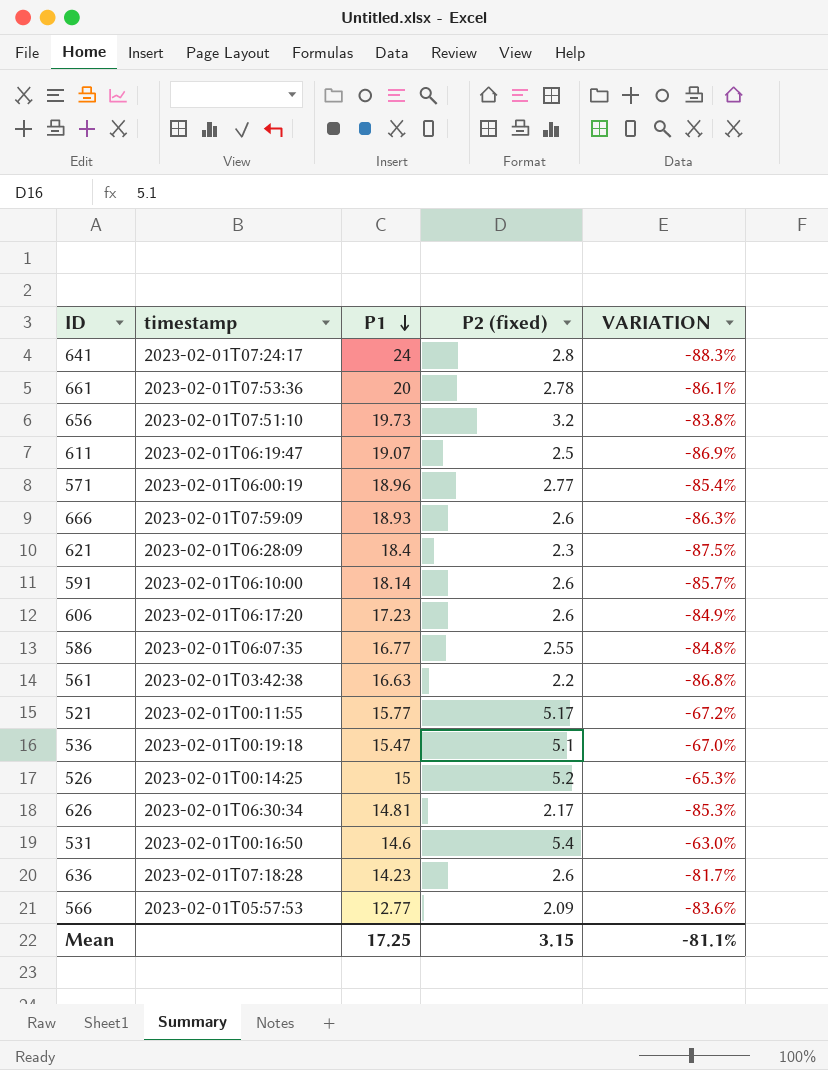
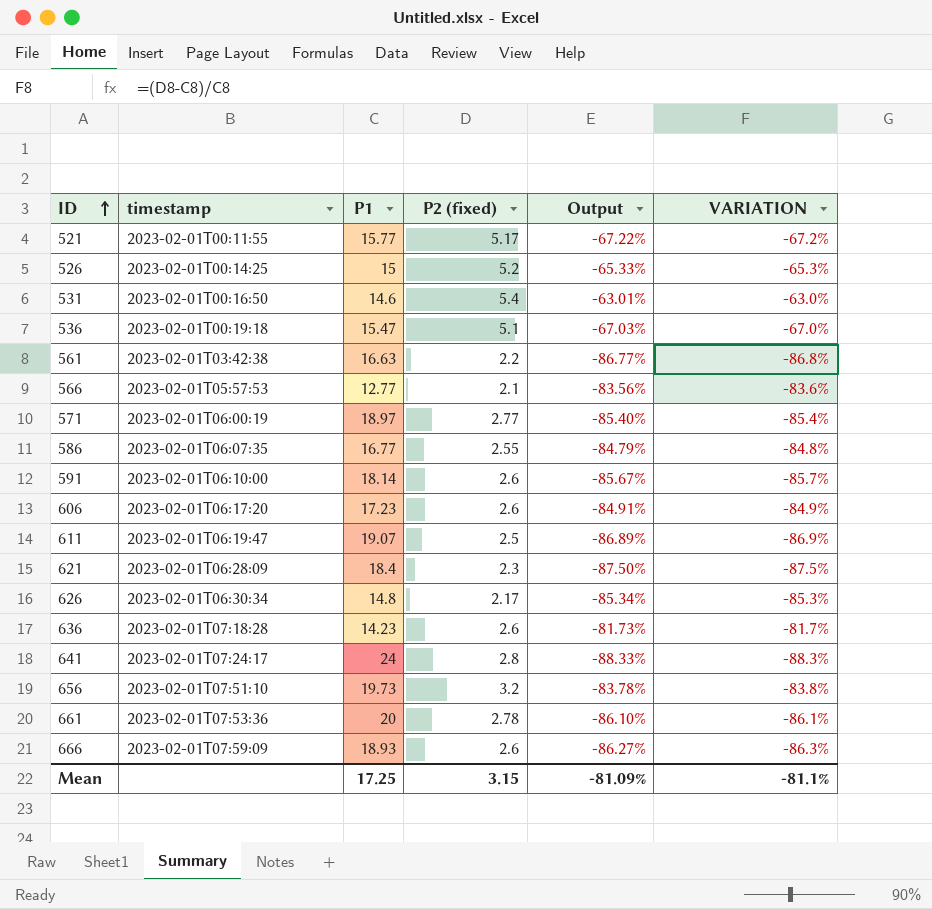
row order: P1 descending -> ID ascending
column Output | formula: none -> ([P2 (fixed)] - [P1]) / [P1]
566 | P2 (fixed): 2.09 -> 2.1
571 | P1: 18.96 -> 18.97
626 | P1: 14.81 -> 14.8

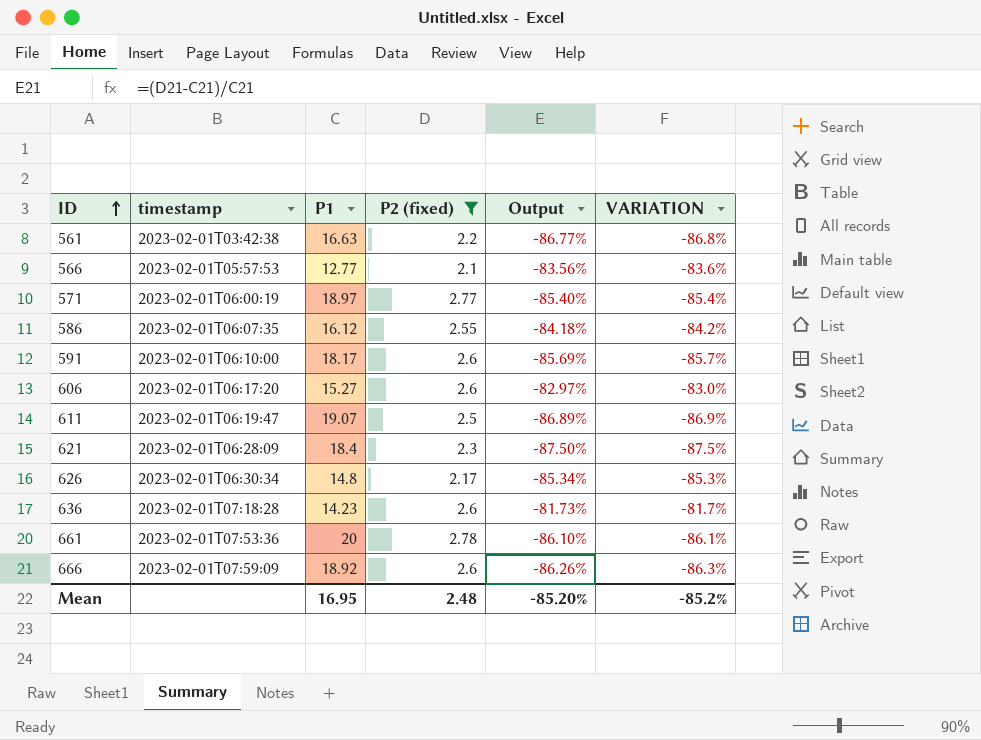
filter: none -> P2 (fixed) <= 2.78
586 | P1: 16.77 -> 16.12
586 | Output: -84.79% -> -84.18%
586 | VARIATION: -84.8% -> -84.2%
591 | P1: 18.14 -> 18.17
591 | Output: -85.67% -> -85.69%
606 | P1: 17.23 -> 15.27
606 | Output: -84.91% -> -82.97%
606 | VARIATION: -84.9% -> -83.0%
666 | P1: 18.93 -> 18.92
666 | Output: -86.27% -> -86.26%
Mean | P1: 17.25 -> 16.95
Mean | P2 (fixed): 3.15 -> 2.48
Mean | Output: -81.09% -> -85.20%
Mean | VARIATION: -81.1% -> -85.2%

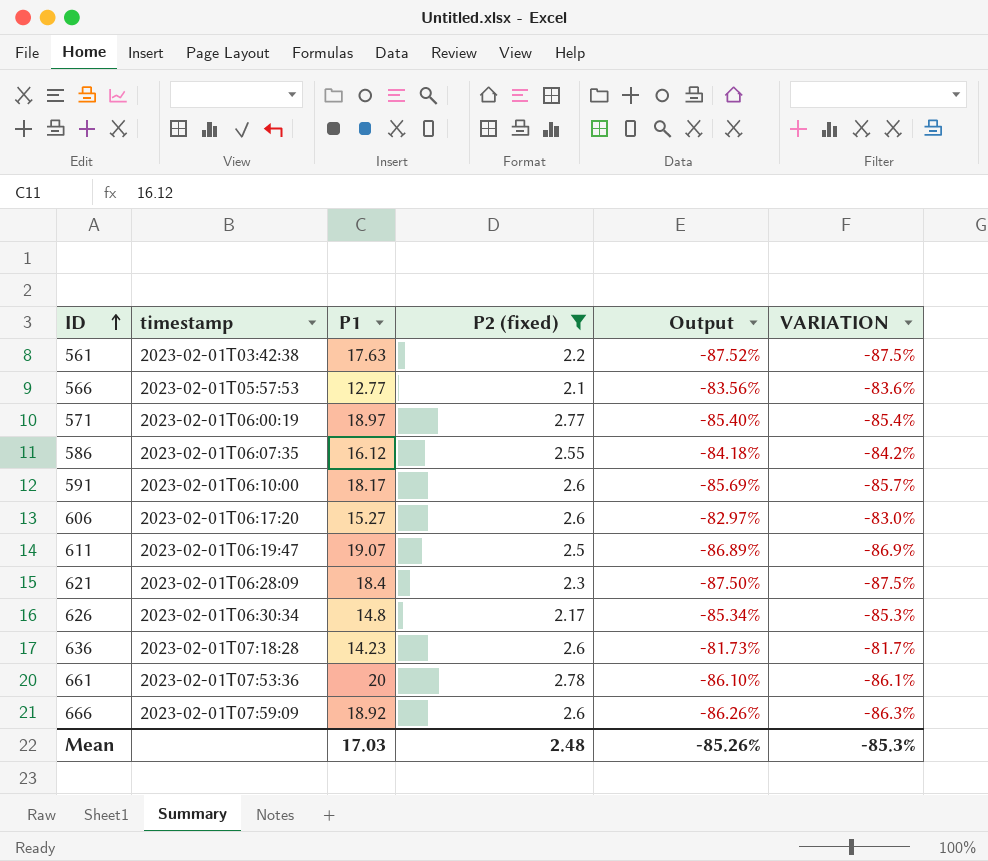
561 | P1: 16.63 -> 17.63
561 | Output: -86.77% -> -87.52%
561 | VARIATION: -86.8% -> -87.5%
Mean | P1: 16.95 -> 17.03
Mean | Output: -85.20% -> -85.26%
Mean | VARIATION: -85.2% -> -85.3%

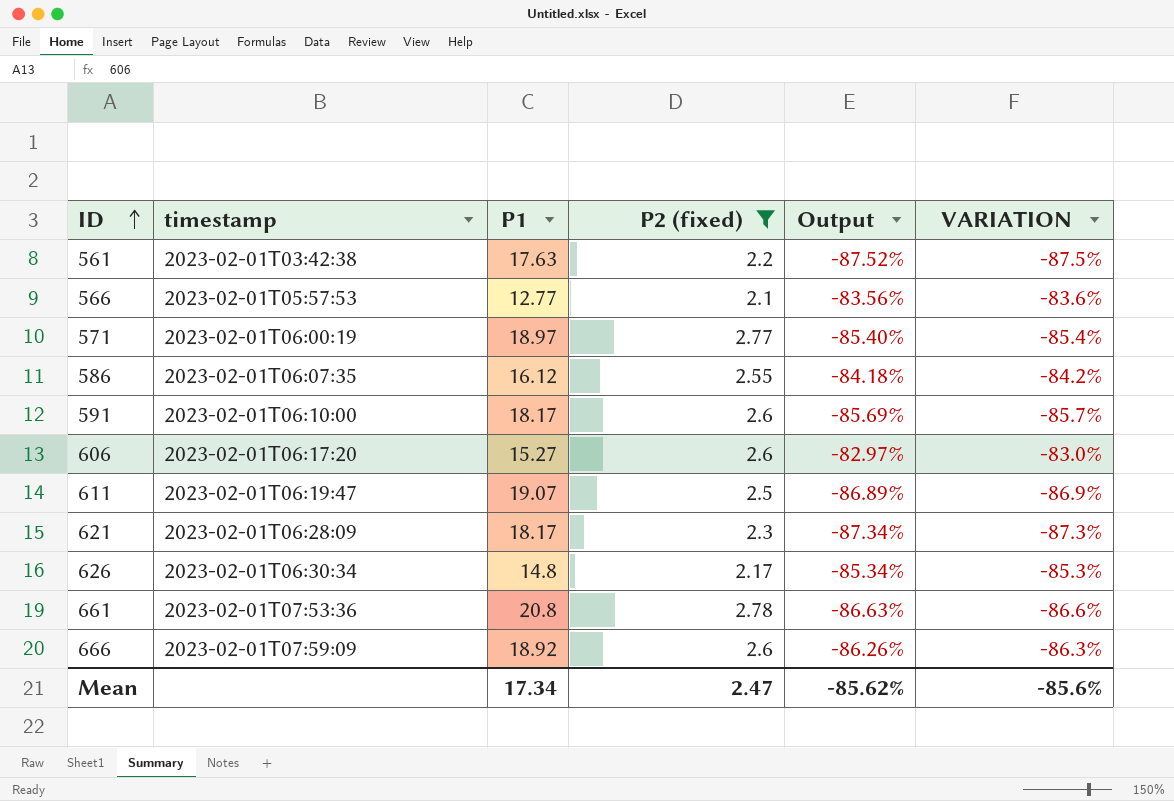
row 636: 2023-02-01T07:18:28 | 14.23 | 2.6 | -81.73% | -81.7% -> none
621 | P1: 18.4 -> 18.17
621 | Output: -87.50% -> -87.34%
621 | VARIATION: -87.5% -> -87.3%
661 | P1: 20 -> 20.8
661 | Output: -86.10% -> -86.63%
661 | VARIATION: -86.1% -> -86.6%
Mean | P1: 17.03 -> 17.34
Mean | P2 (fixed): 2.48 -> 2.47
Mean | Output: -85.26% -> -85.62%
Mean | VARIATION: -85.3% -> -85.6%

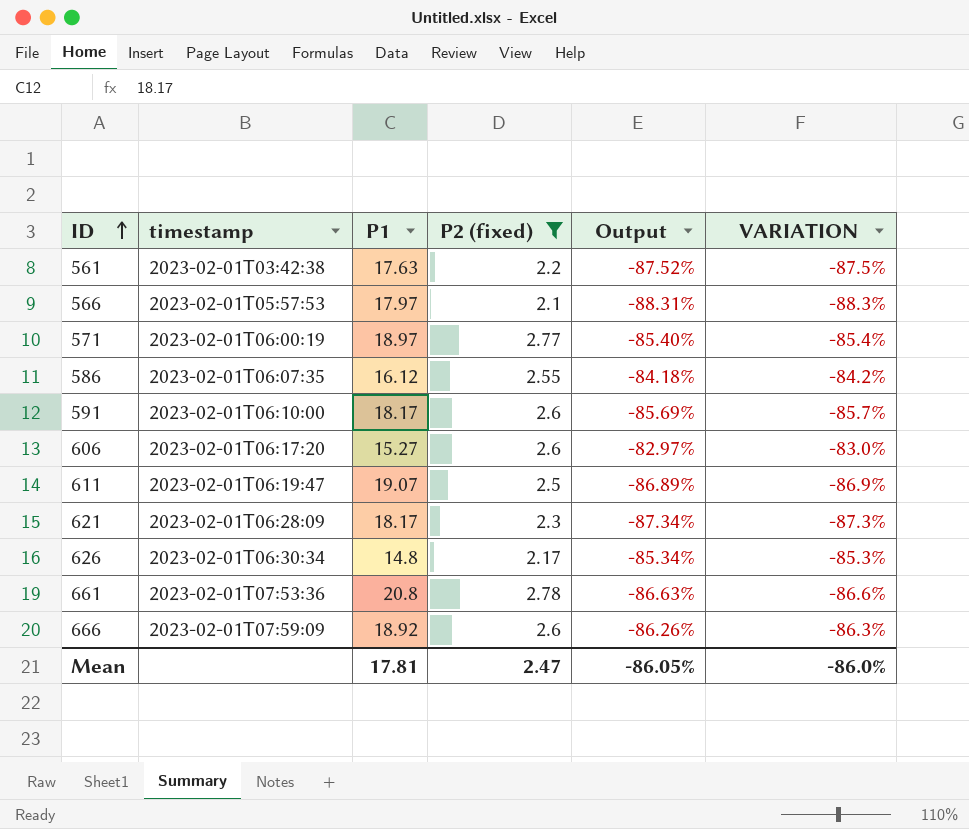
566 | P1: 12.77 -> 17.97
566 | Output: -83.56% -> -88.31%
566 | VARIATION: -83.6% -> -88.3%
Mean | P1: 17.34 -> 17.81
Mean | Output: -85.62% -> -86.05%
Mean | VARIATION: -85.6% -> -86.0%

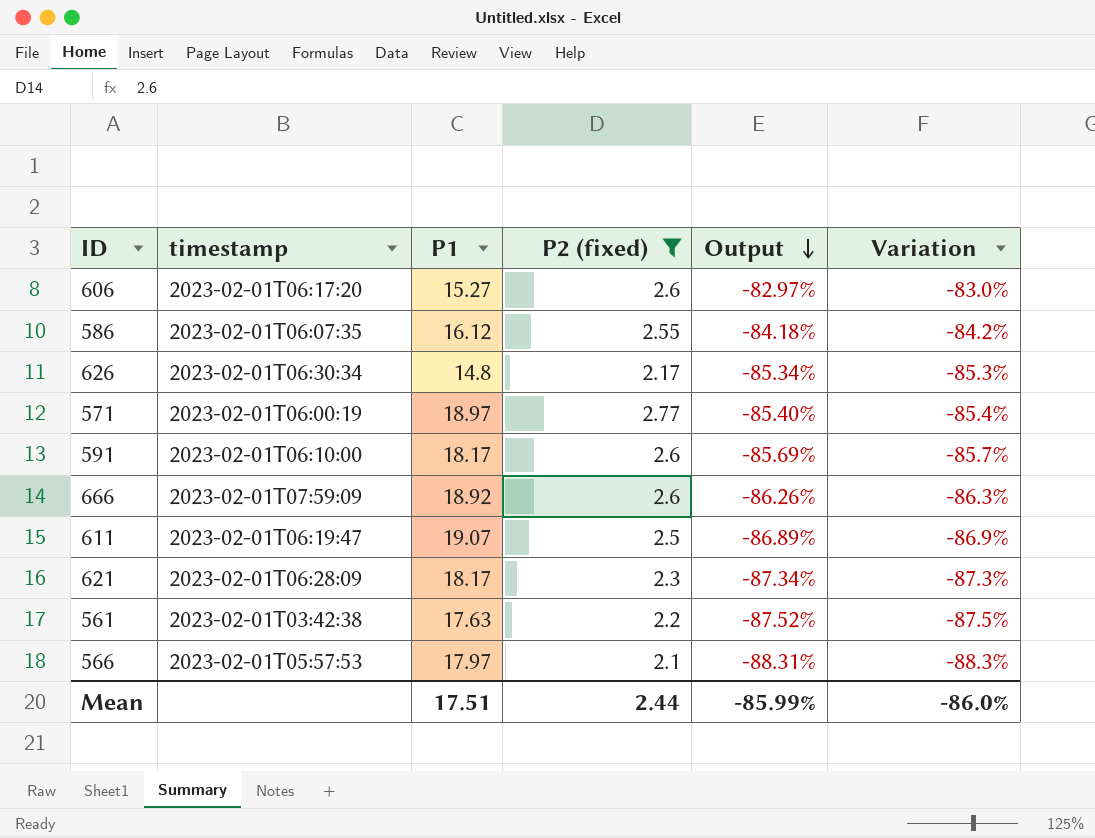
row order: ID ascending -> Output descending
column name: VARIATION -> Variation
row 661: 2023-02-01T07:53:36 | 20.8 | 2.78 | -86.63% | -86.6% -> none
Mean | P1: 17.81 -> 17.51
Mean | P2 (fixed): 2.47 -> 2.44
Mean | Output: -86.05% -> -85.99%

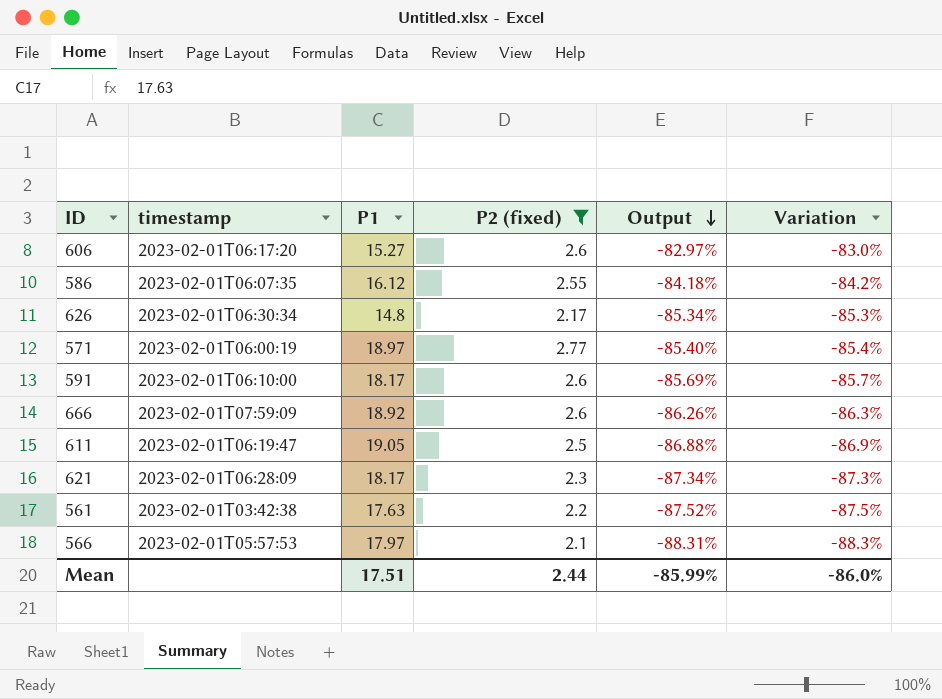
611 | P1: 19.07 -> 19.05
611 | Output: -86.89% -> -86.88%

